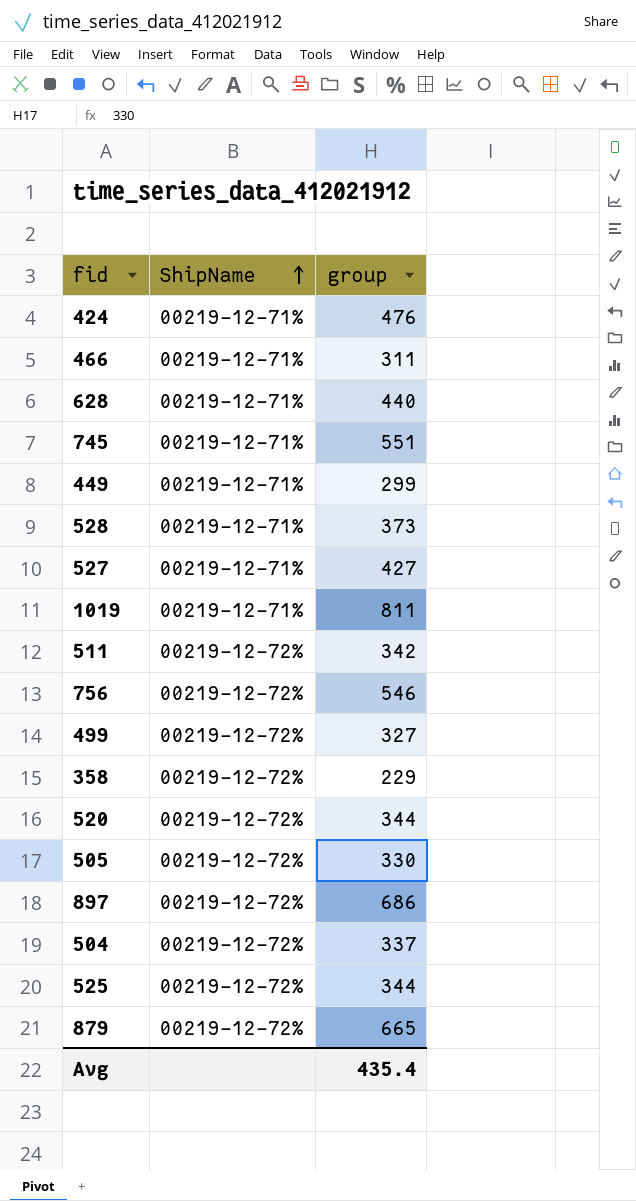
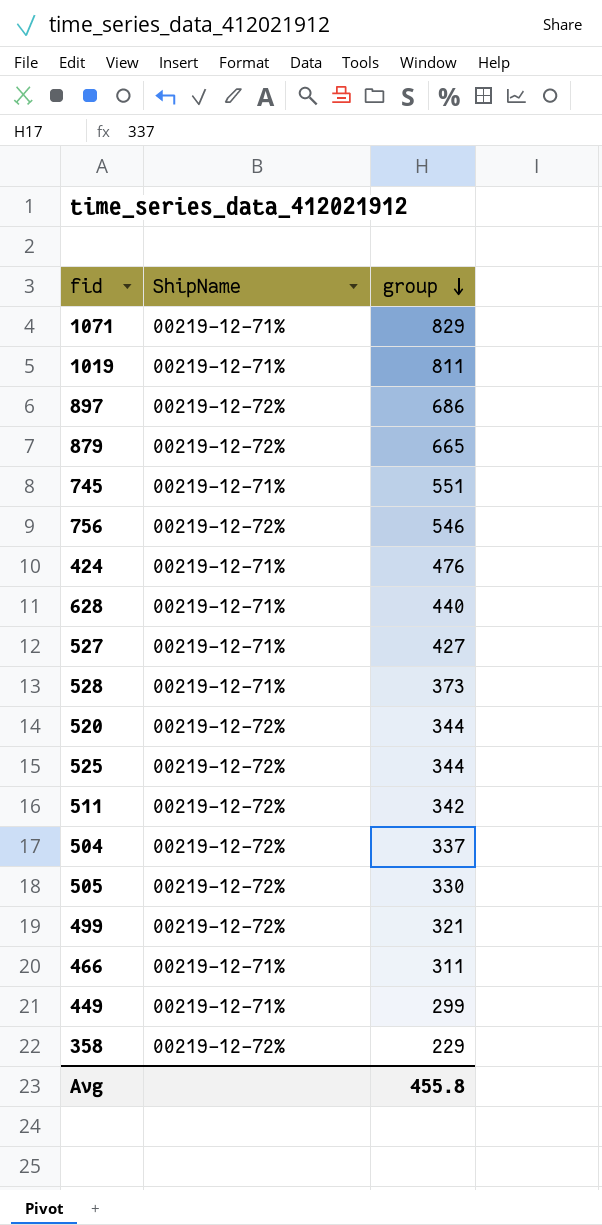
row order: ShipName ascending -> group descending
row 1071: none -> 00219-12-71% | 829
499 | group: 327 -> 321
Avg | group: 435.4 -> 455.8

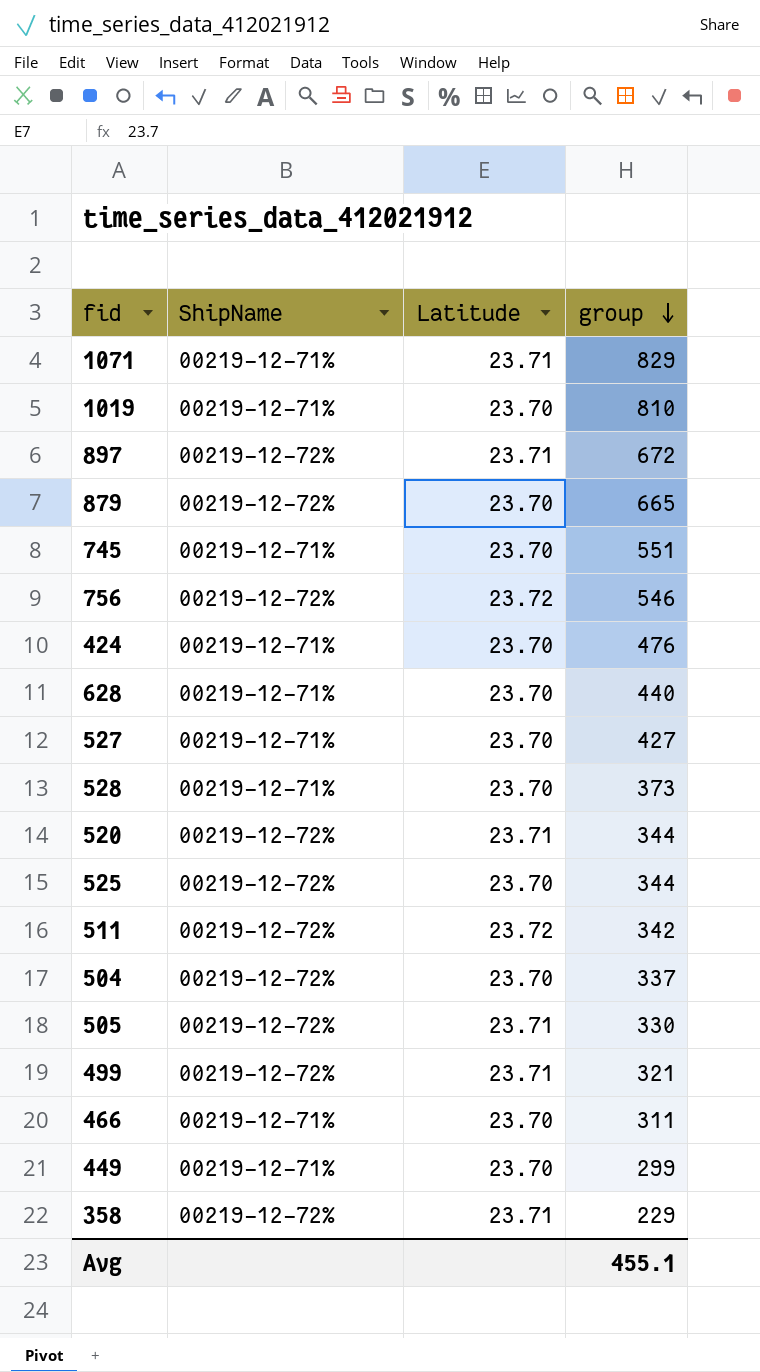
column Latitude | position: none -> 3
1019 | group: 811 -> 810
897 | group: 686 -> 672
Avg | group: 455.8 -> 455.1

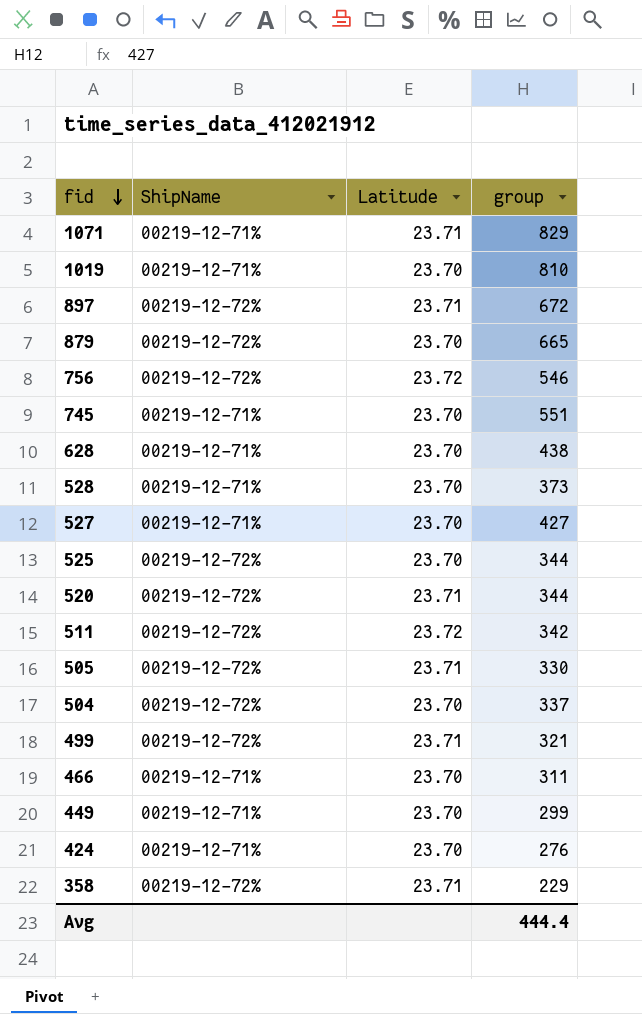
row order: group descending -> fid descending
628 | group: 440 -> 438
424 | group: 476 -> 276
Avg | group: 455.1 -> 444.4

